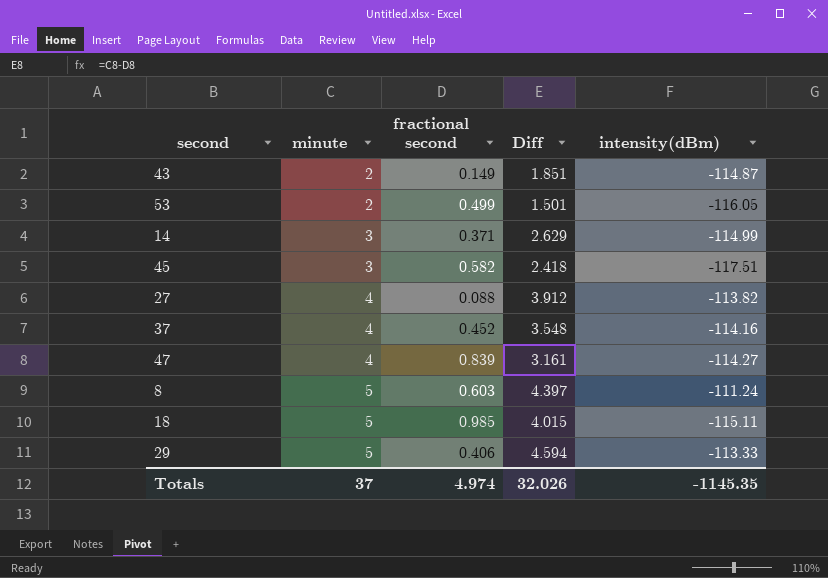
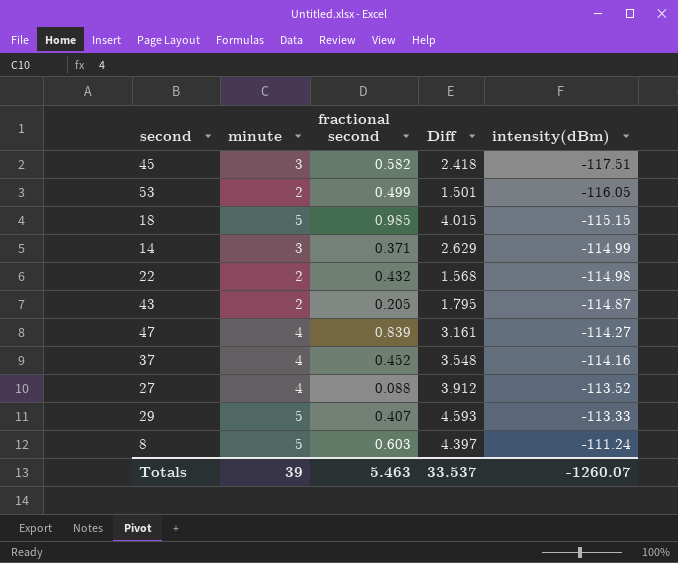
row order: minute ascending -> intensity(dBm) ascending
18 | intensity(dBm): -115.11 -> -115.15
row 22: none -> 2 | 0.432 | 1.568 | -114.98
43 | fractional second: 0.149 -> 0.205
43 | Diff: 1.851 -> 1.795
27 | intensity(dBm): -113.82 -> -113.52
29 | fractional second: 0.406 -> 0.407
29 | Diff: 4.594 -> 4.593
Totals | minute: 37 -> 39
Totals | fractional second: 4.974 -> 5.463
Totals | Diff: 32.026 -> 33.537
Totals | intensity(dBm): -1145.35 -> -1260.07

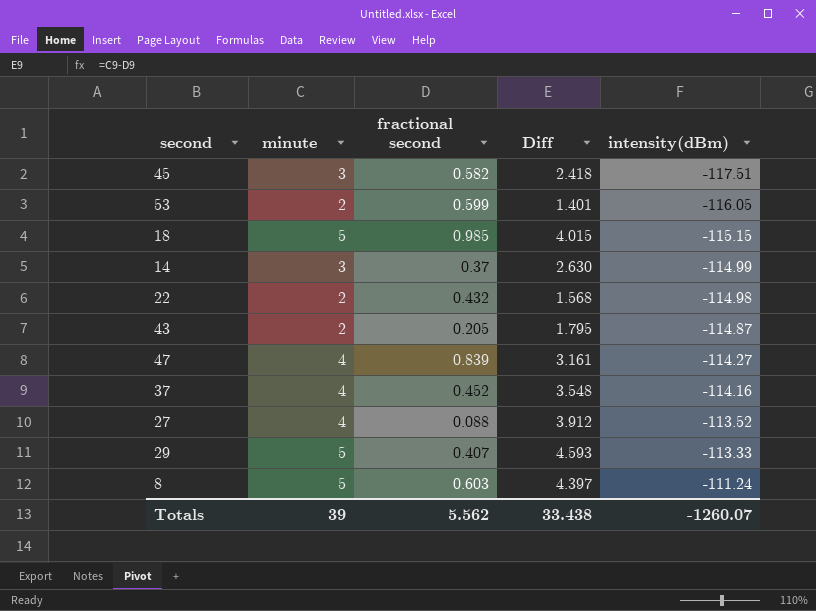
53 | fractional second: 0.499 -> 0.599
53 | Diff: 1.501 -> 1.401
14 | fractional second: 0.371 -> 0.37
14 | Diff: 2.629 -> 2.630
Totals | fractional second: 5.463 -> 5.562
Totals | Diff: 33.537 -> 33.438

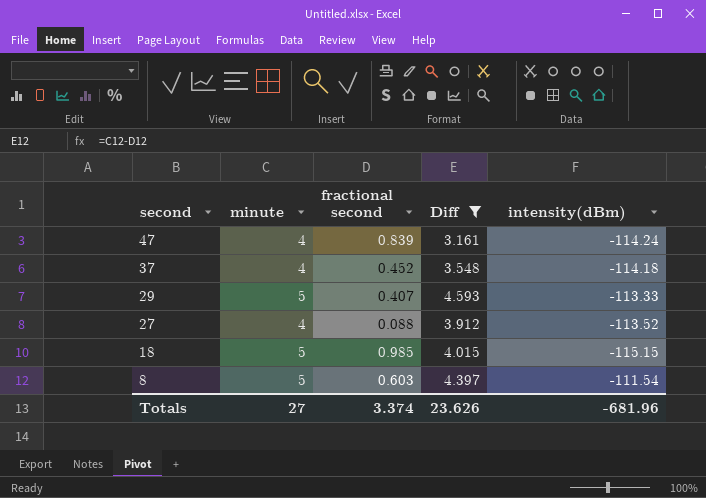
filter: none -> Diff >= 3.161
row order: intensity(dBm) ascending -> second descending
47 | intensity(dBm): -114.27 -> -114.24
37 | intensity(dBm): -114.16 -> -114.18
8 | intensity(dBm): -111.24 -> -111.54
Totals | minute: 39 -> 27
Totals | fractional second: 5.562 -> 3.374
Totals | Diff: 33.438 -> 23.626
Totals | intensity(dBm): -1260.07 -> -681.96

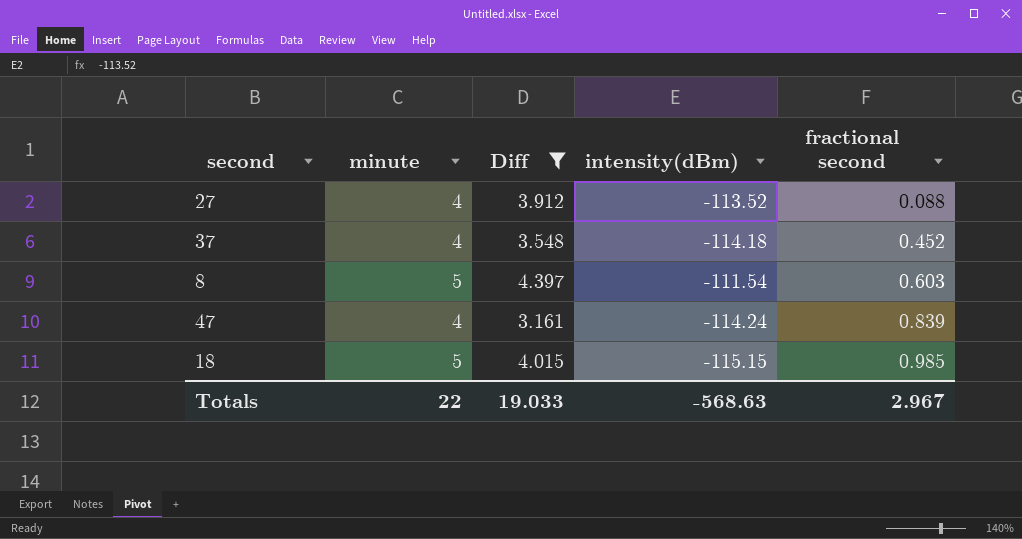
row order: second descending -> fractional second ascending
column fractional second | position: 3 -> 5
row 29: 5 | 0.407 | 4.593 | -113.33 -> none
Totals | minute: 27 -> 22
Totals | Diff: 23.626 -> 19.033
Totals | intensity(dBm): -681.96 -> -568.63
Totals | fractional second: 3.374 -> 2.967

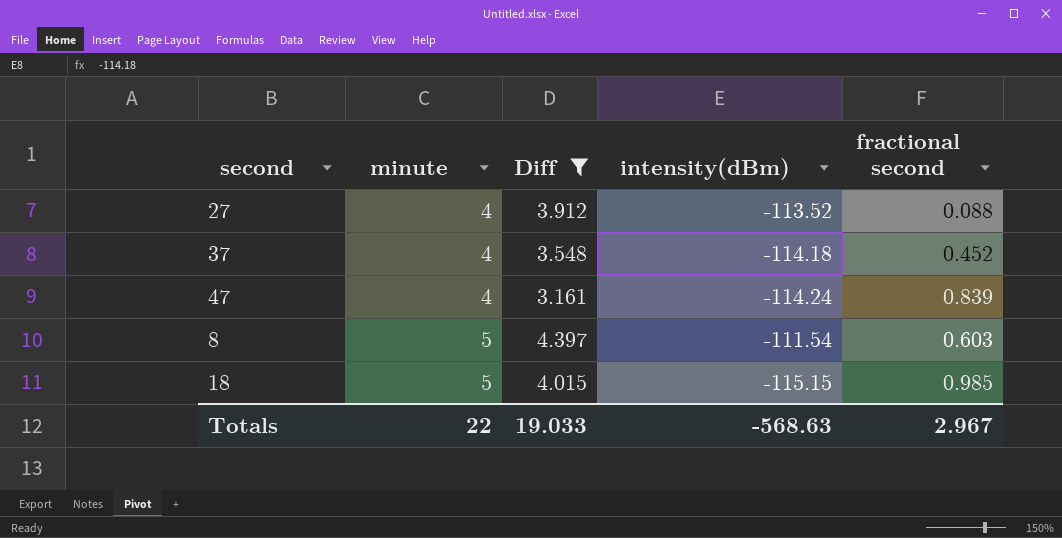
row order: fractional second ascending -> minute ascending

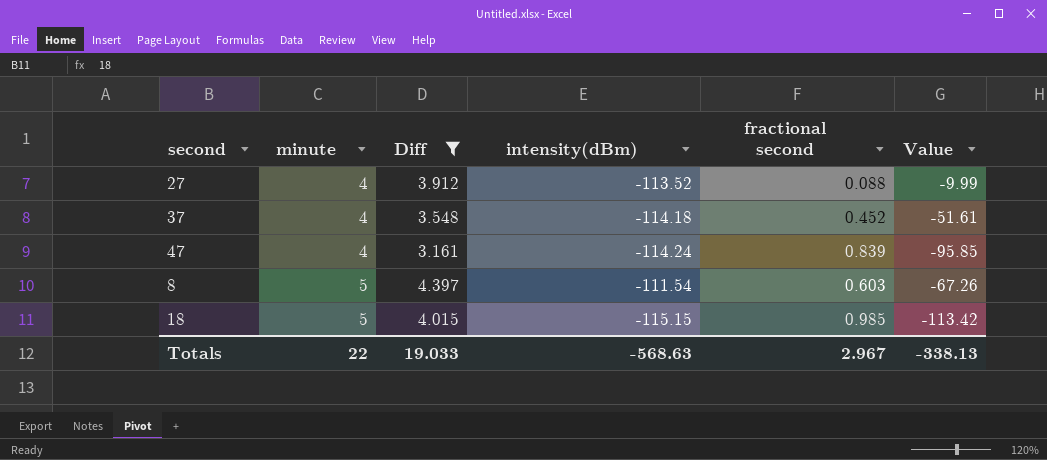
column Value | formula: none -> [intensity(dBm)] * [fractional second]

